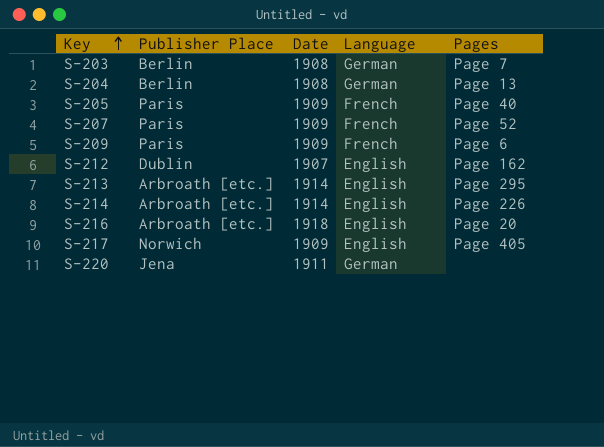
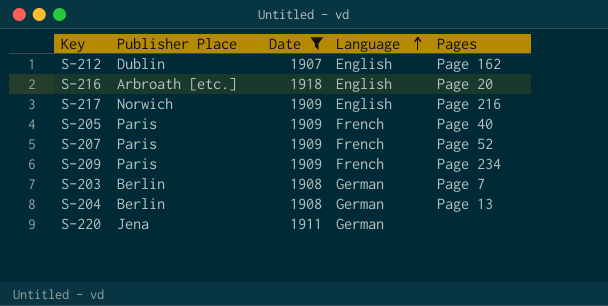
filter: none -> Date != 1914
row order: Key ascending -> Language ascending
S-217 | Pages: Page 405 -> Page 216
S-209 | Pages: Page 6 -> Page 234

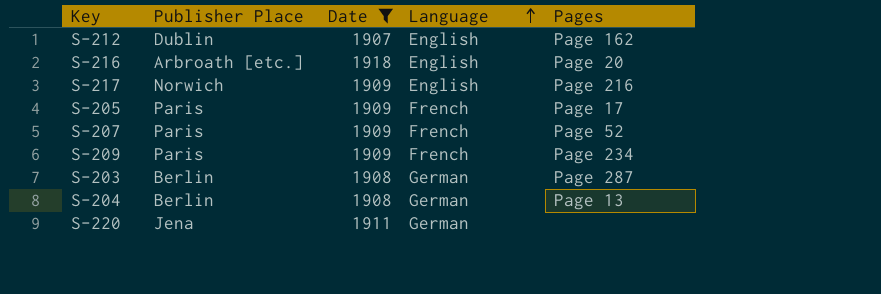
S-205 | Pages: Page 40 -> Page 17
S-203 | Pages: Page 7 -> Page 287

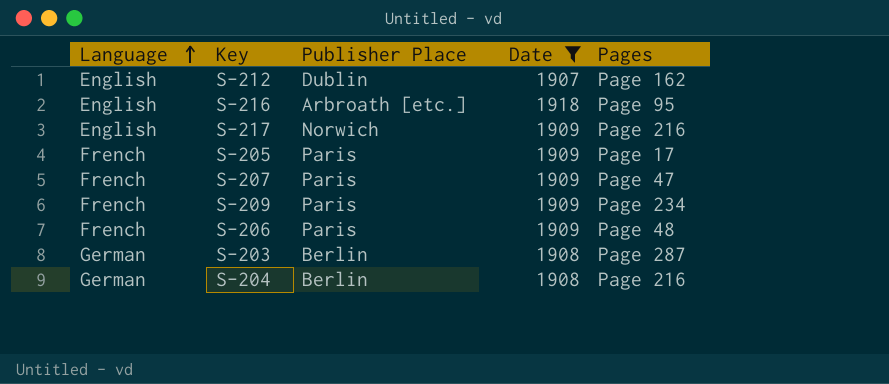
column Language | position: 4 -> 1
row S-220: Jena | 1911 | German | none -> none
S-216 | Pages: Page 20 -> Page 95
S-207 | Pages: Page 52 -> Page 47
row S-206: none -> French | Paris | 1909 | Page 48
S-204 | Pages: Page 13 -> Page 216

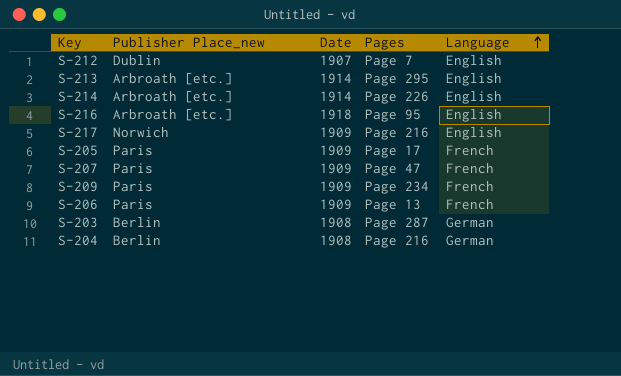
filter: Date != 1914 -> none
column name: Publisher Place -> Publisher Place_new
column Language | position: 1 -> 5
S-212 | Pages: Page 162 -> Page 7
S-206 | Pages: Page 48 -> Page 13

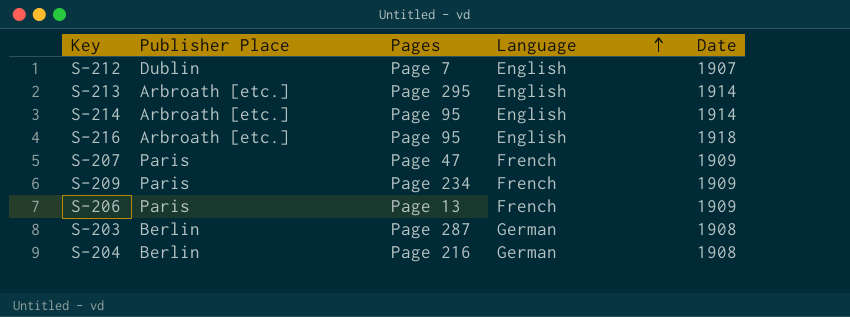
column name: Publisher Place_new -> Publisher Place
column Date | position: 3 -> 5
row S-217: Norwich | 1909 | Page 216 | English -> none
row S-205: Paris | 1909 | Page 17 | French -> none
S-214 | Pages: Page 226 -> Page 95

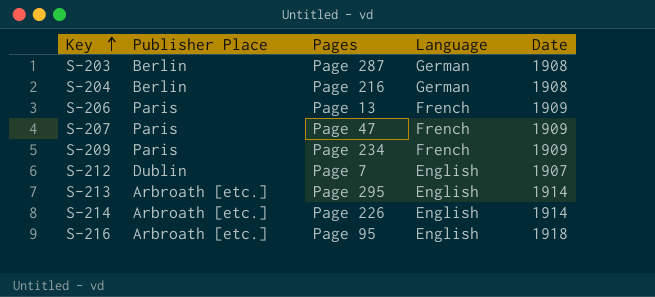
row order: Language ascending -> Key ascending
S-214 | Pages: Page 95 -> Page 226

